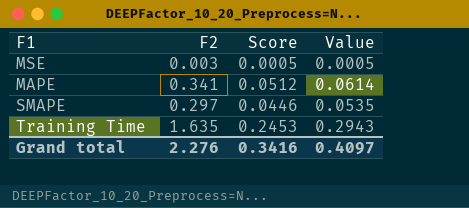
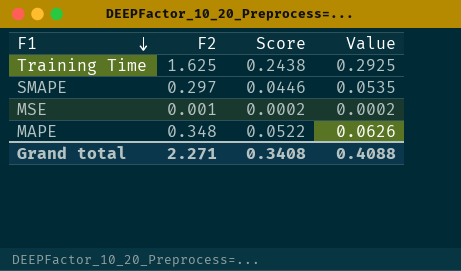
row order: none -> F1 descending
Training Time | F2: 1.635 -> 1.625
Training Time | Score: 0.2453 -> 0.2438
Training Time | Value: 0.2943 -> 0.2925
MSE | F2: 0.003 -> 0.001
MSE | Score: 0.0005 -> 0.0002
MSE | Value: 0.0005 -> 0.0002
MAPE | F2: 0.341 -> 0.348
MAPE | Score: 0.0512 -> 0.0522
MAPE | Value: 0.0614 -> 0.0626
Grand total | F2: 2.276 -> 2.271
Grand total | Score: 0.3416 -> 0.3408
Grand total | Value: 0.4097 -> 0.4088

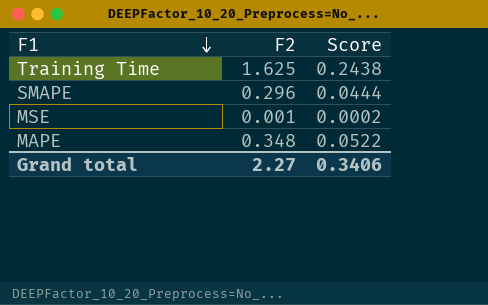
column Value | formula: [F2] * 0.18 -> none
SMAPE | F2: 0.297 -> 0.296
SMAPE | Score: 0.0446 -> 0.0444
Grand total | F2: 2.271 -> 2.27
Grand total | Score: 0.3408 -> 0.3406

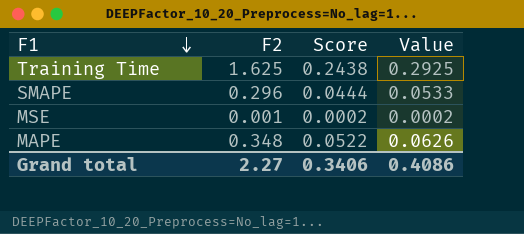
column Value | formula: none -> [F2] * 0.18

